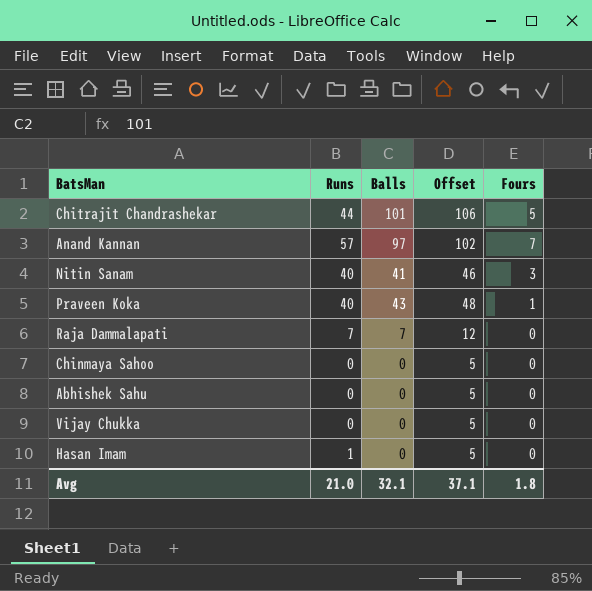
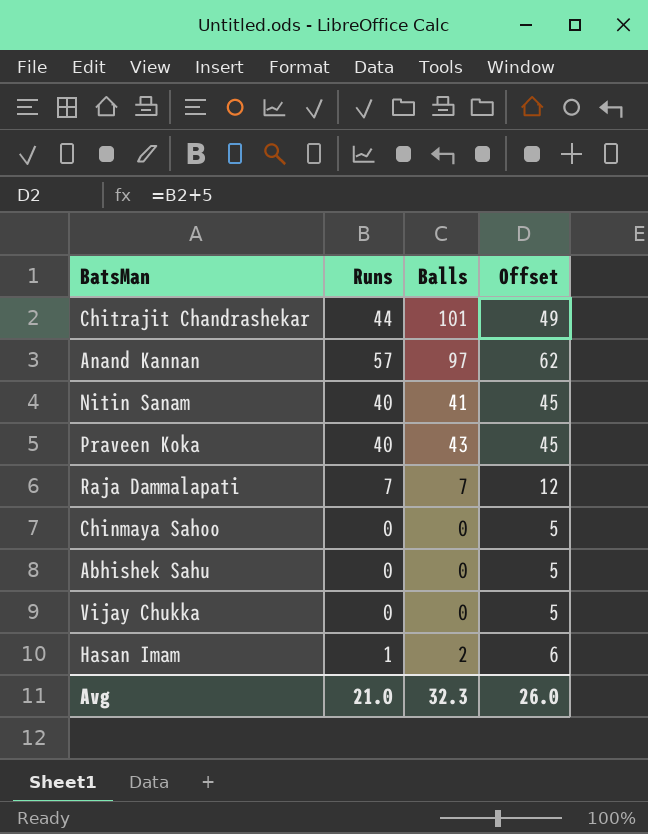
column Fours | position: 5 -> none
column Offset | formula: [Balls] + 5 -> [Runs] + 5
Hasan Imam | Balls: 0 -> 2
Avg | Balls: 32.1 -> 32.3
Avg | Offset: 37.1 -> 26.0

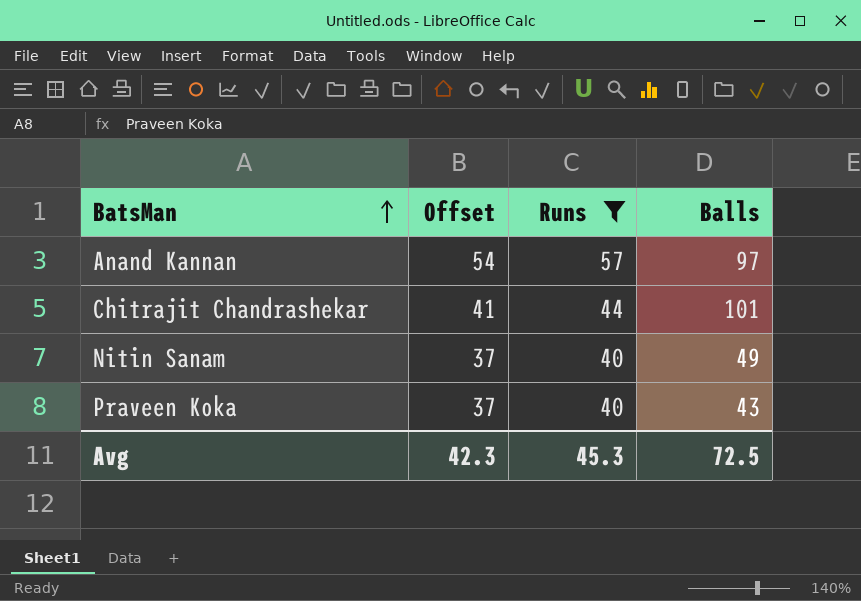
filter: none -> Runs >= 40
row order: none -> BatsMan ascending
column Offset | formula: [Runs] + 5 -> [Runs] - 3
column Offset | position: 4 -> 2
Nitin Sanam | Balls: 41 -> 49
Avg | Offset: 26.0 -> 42.3
Avg | Runs: 21.0 -> 45.3
Avg | Balls: 32.3 -> 72.5

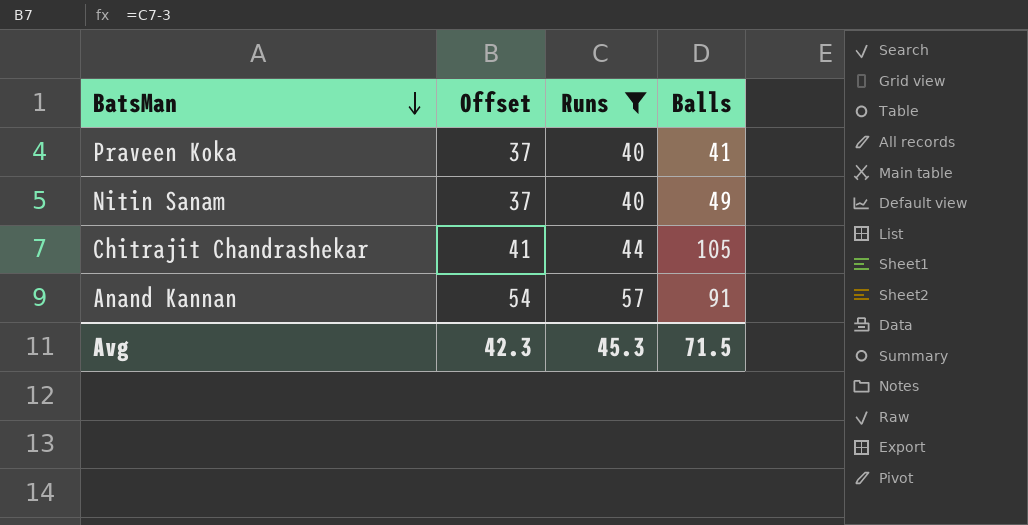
row order: BatsMan ascending -> BatsMan descending
Praveen Koka | Balls: 43 -> 41
Chitrajit Chandrashekar | Balls: 101 -> 105
Anand Kannan | Balls: 97 -> 91
Avg | Balls: 72.5 -> 71.5

